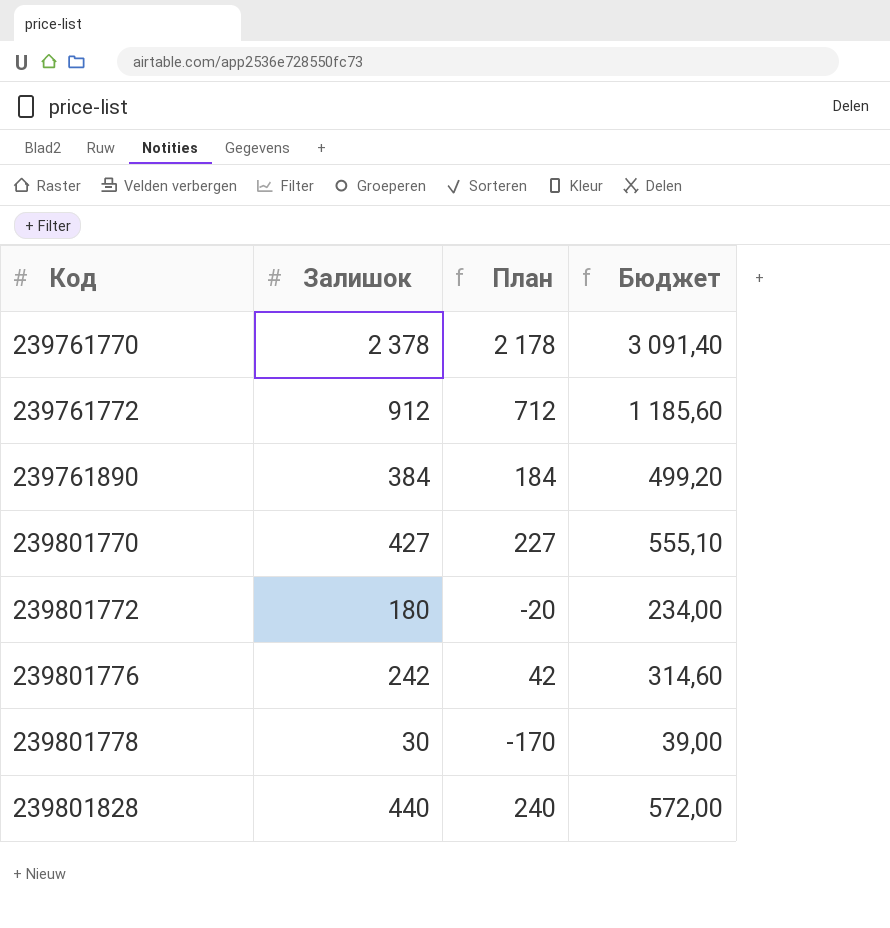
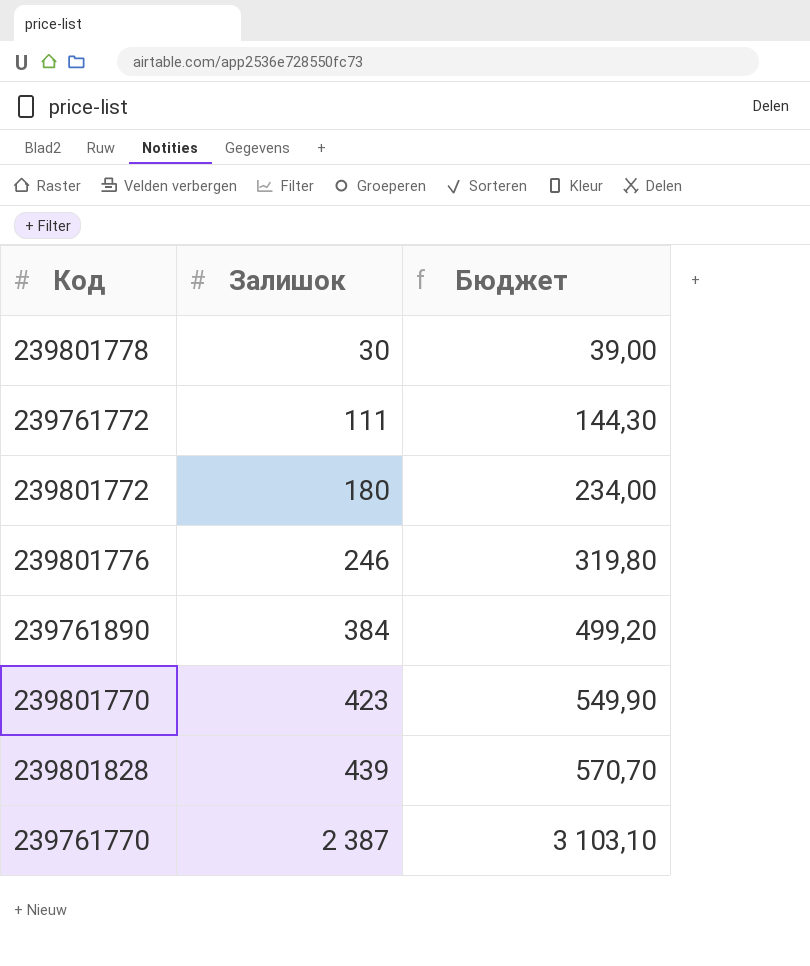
row order: Код ascending -> Залишок ascending
column План | formula: [Залишок] - 200 -> none
239761772 | Залишок: 912 -> 111
239761772 | Бюджет: 1 185,60 -> 144,30
239801776 | Залишок: 242 -> 246
239801776 | Бюджет: 314,60 -> 319,80
239801770 | Залишок: 427 -> 423
239801770 | Бюджет: 555,10 -> 549,90
239801828 | Залишок: 440 -> 439
239801828 | Бюджет: 572,00 -> 570,70
239761770 | Залишок: 2 378 -> 2 387
239761770 | Бюджет: 3 091,40 -> 3 103,10

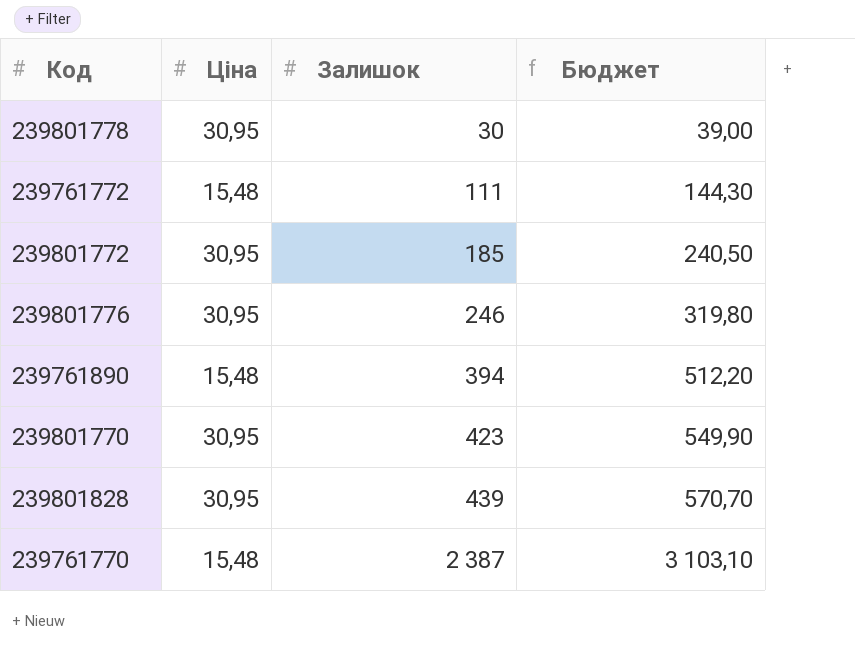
column Ціна | position: none -> 2
239801772 | Залишок: 180 -> 185
239801772 | Бюджет: 234,00 -> 240,50
239761890 | Залишок: 384 -> 394
239761890 | Бюджет: 499,20 -> 512,20

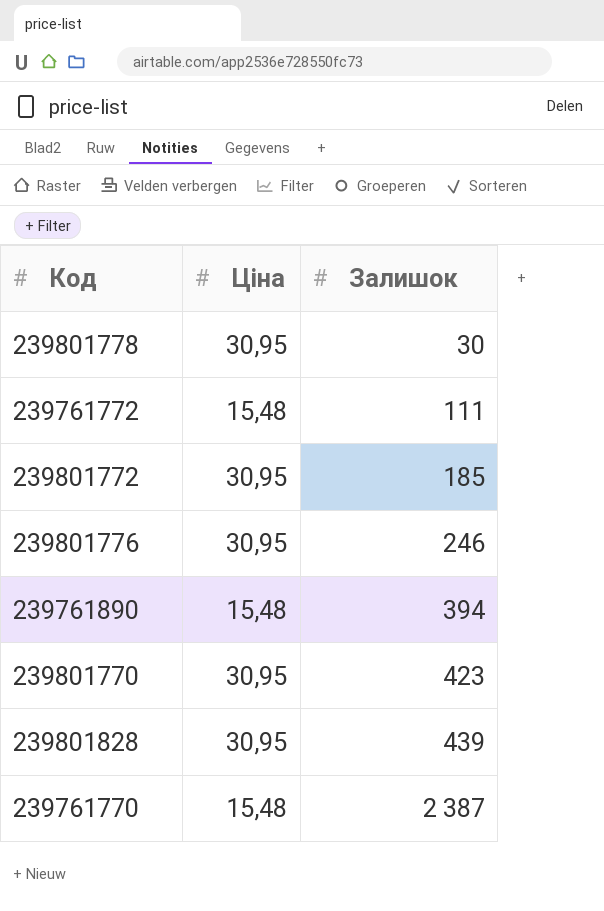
column Бюджет | formula: [Залишок] * 1,3 -> none

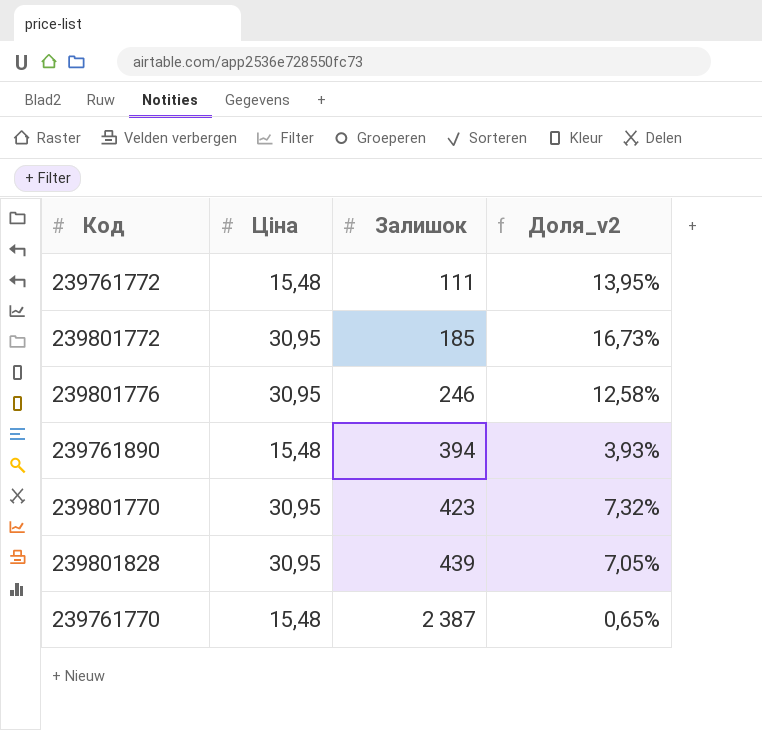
column Доля_v2 | formula: none -> [Ціна] / [Залишок]
row 239801778: 30,95 | 30 -> none

